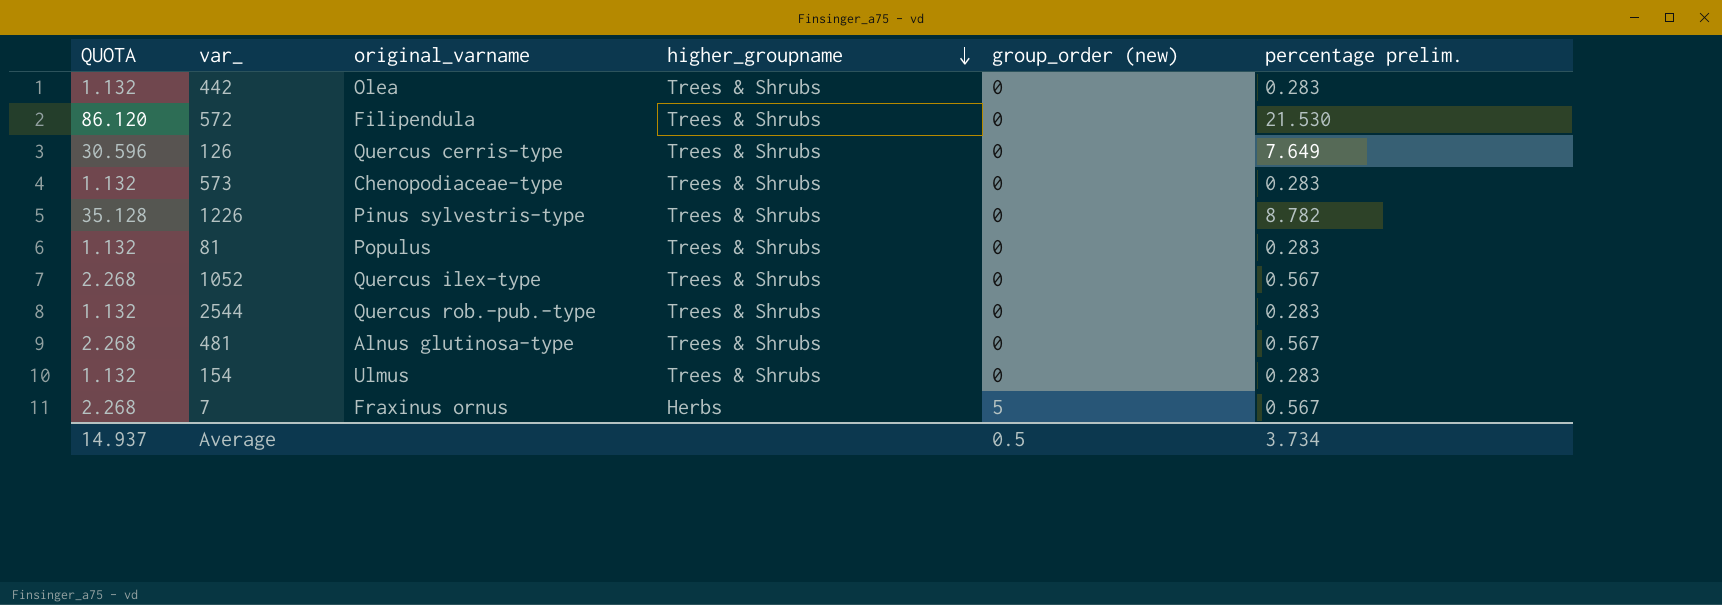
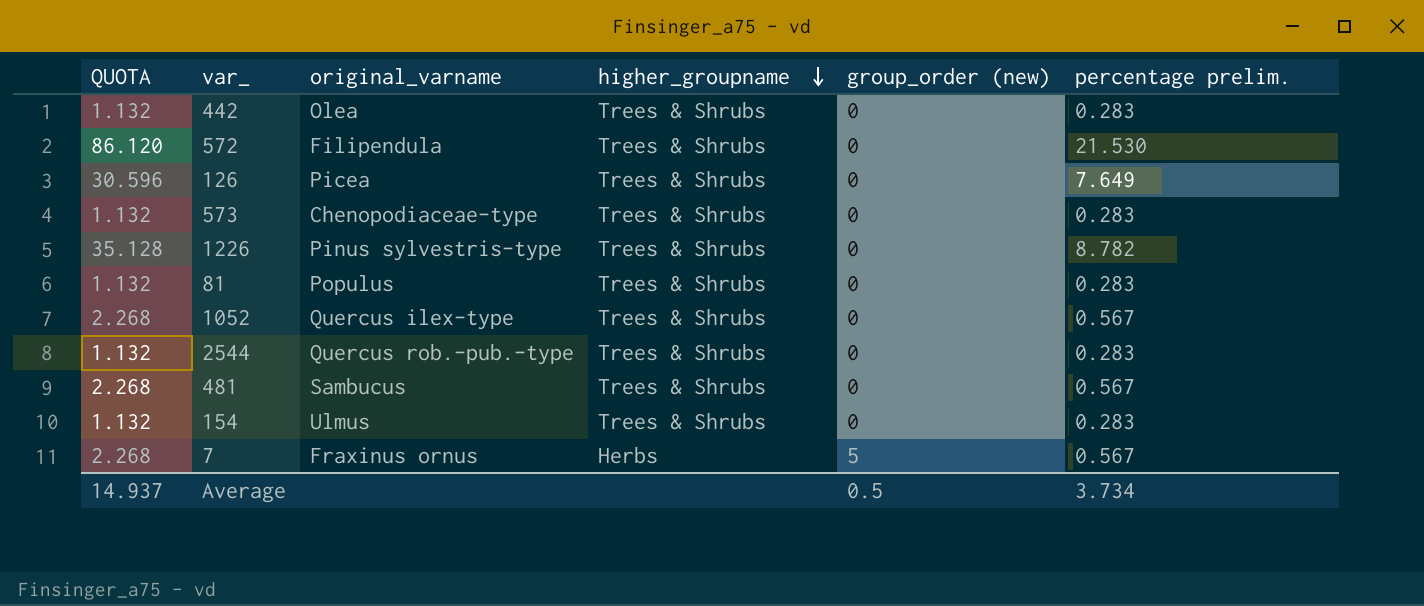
126 | original_varname: Quercus cerris-type -> Picea
481 | original_varname: Alnus glutinosa-type -> Sambucus

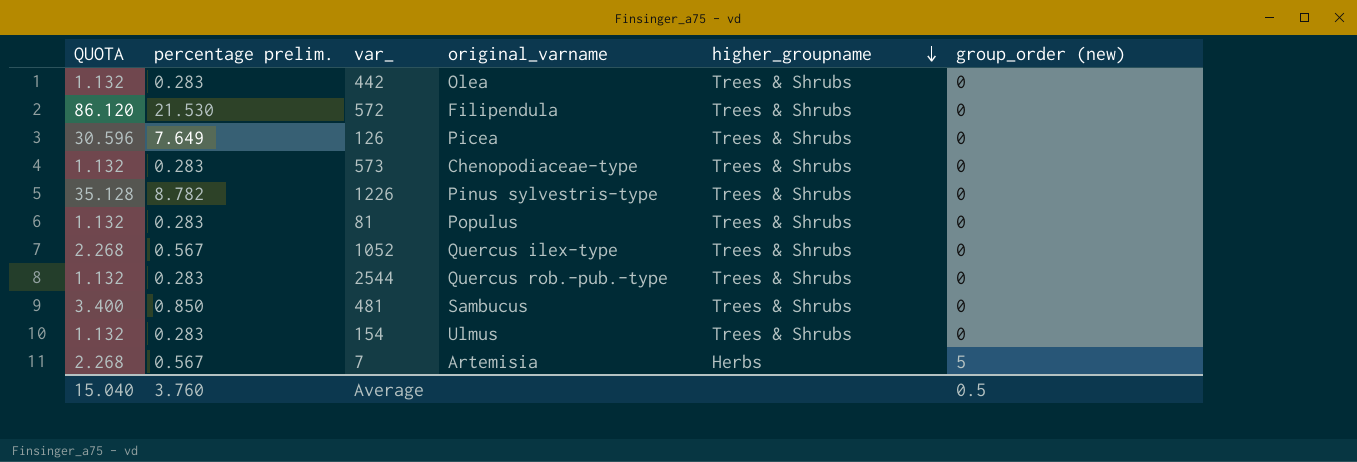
column percentage prelim. | position: 6 -> 2
481 | QUOTA: 2.268 -> 3.400
481 | percentage prelim.: 0.567 -> 0.850
7 | original_varname: Fraxinus ornus -> Artemisia
Average | QUOTA: 14.937 -> 15.040
Average | percentage prelim.: 3.734 -> 3.760

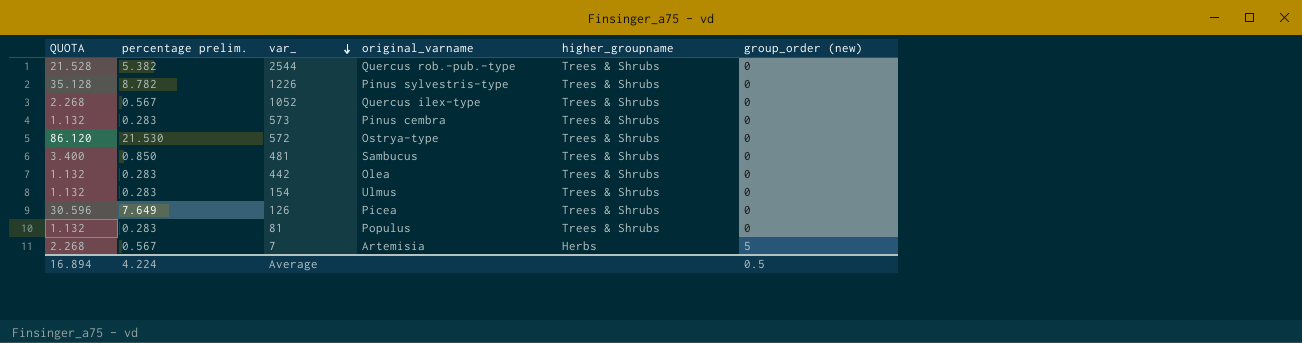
row order: higher_groupname descending -> var_ descending
2544 | QUOTA: 1.132 -> 21.528
2544 | percentage prelim.: 0.283 -> 5.382
573 | original_varname: Chenopodiaceae-type -> Pinus cembra
572 | original_varname: Filipendula -> Ostrya-type
Average | QUOTA: 15.040 -> 16.894
Average | percentage prelim.: 3.760 -> 4.224

